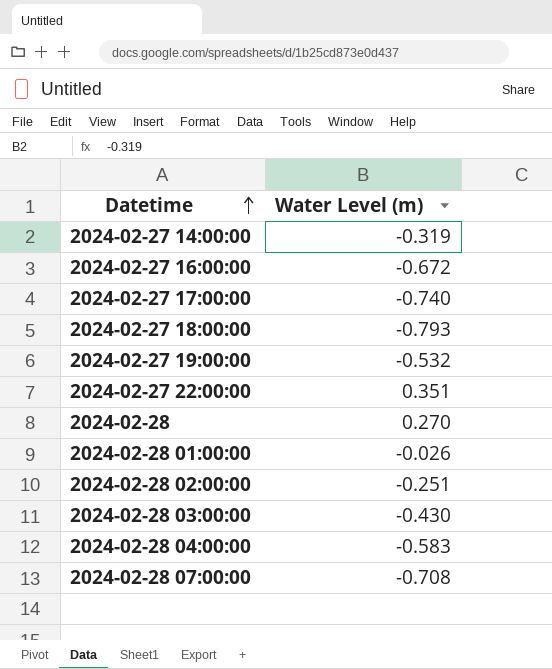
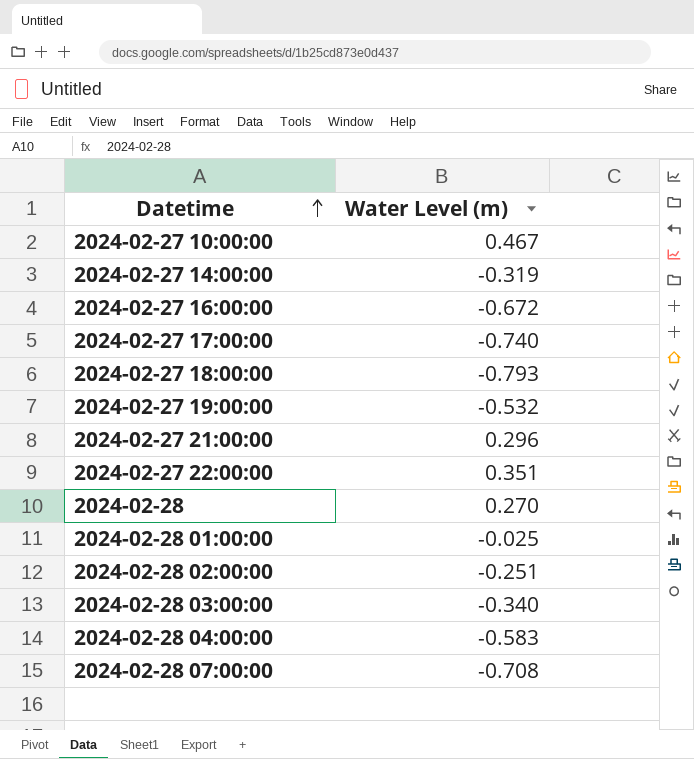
row 2024-02-27 10:00:00: none -> 0.467
row 2024-02-27 21:00:00: none -> 0.296
2024-02-28 01:00:00 | Water Level (m): -0.026 -> -0.025
2024-02-28 03:00:00 | Water Level (m): -0.430 -> -0.340

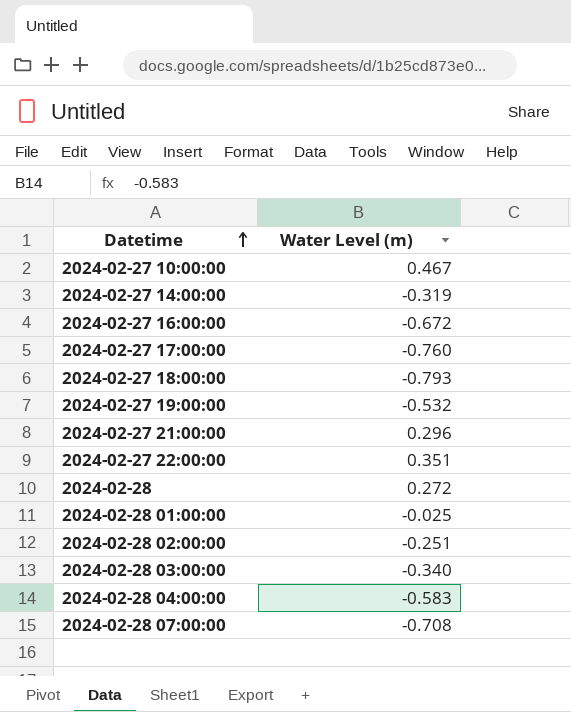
2024-02-27 17:00:00 | Water Level (m): -0.740 -> -0.760
2024-02-28 | Water Level (m): 0.270 -> 0.272

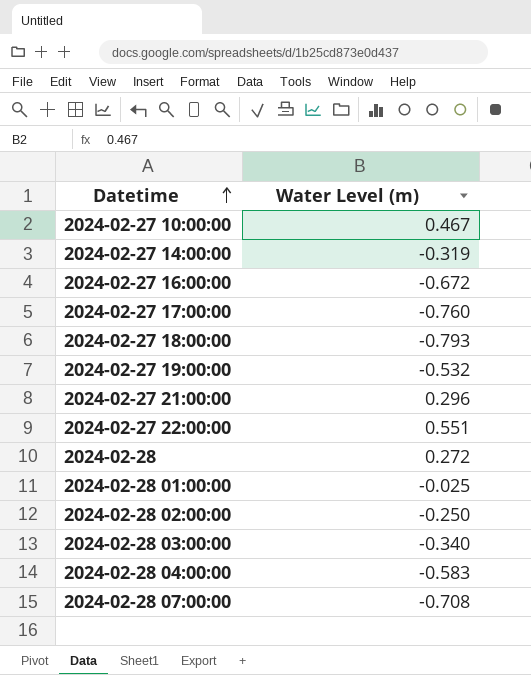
2024-02-27 22:00:00 | Water Level (m): 0.351 -> 0.551
2024-02-28 02:00:00 | Water Level (m): -0.251 -> -0.250

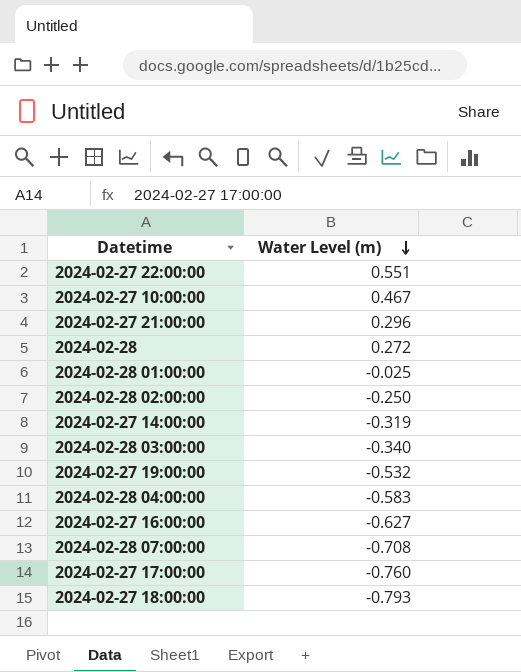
row order: Datetime ascending -> Water Level (m) descending
2024-02-27 16:00:00 | Water Level (m): -0.672 -> -0.627

